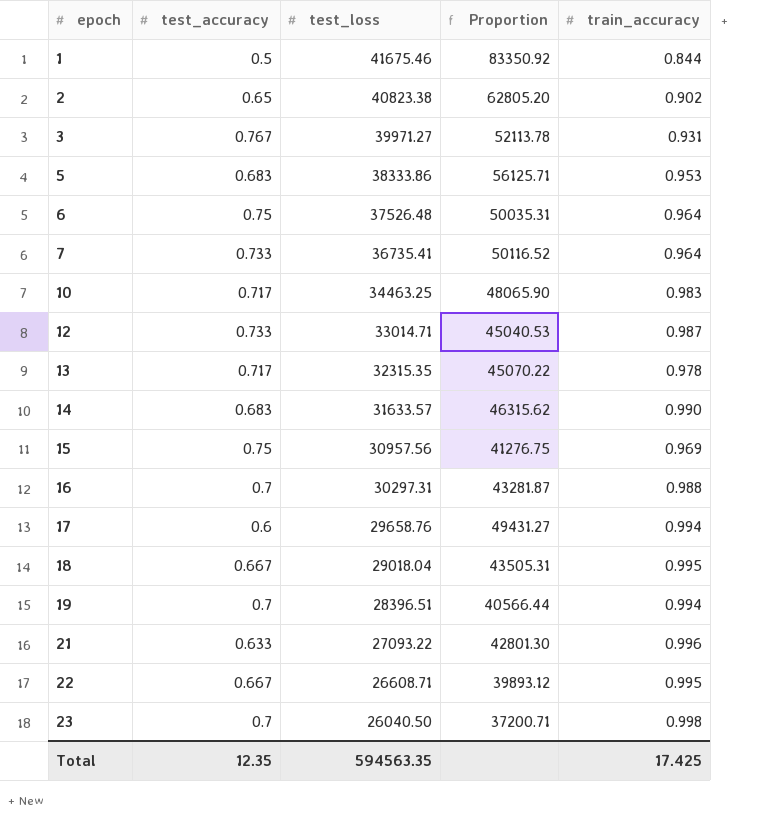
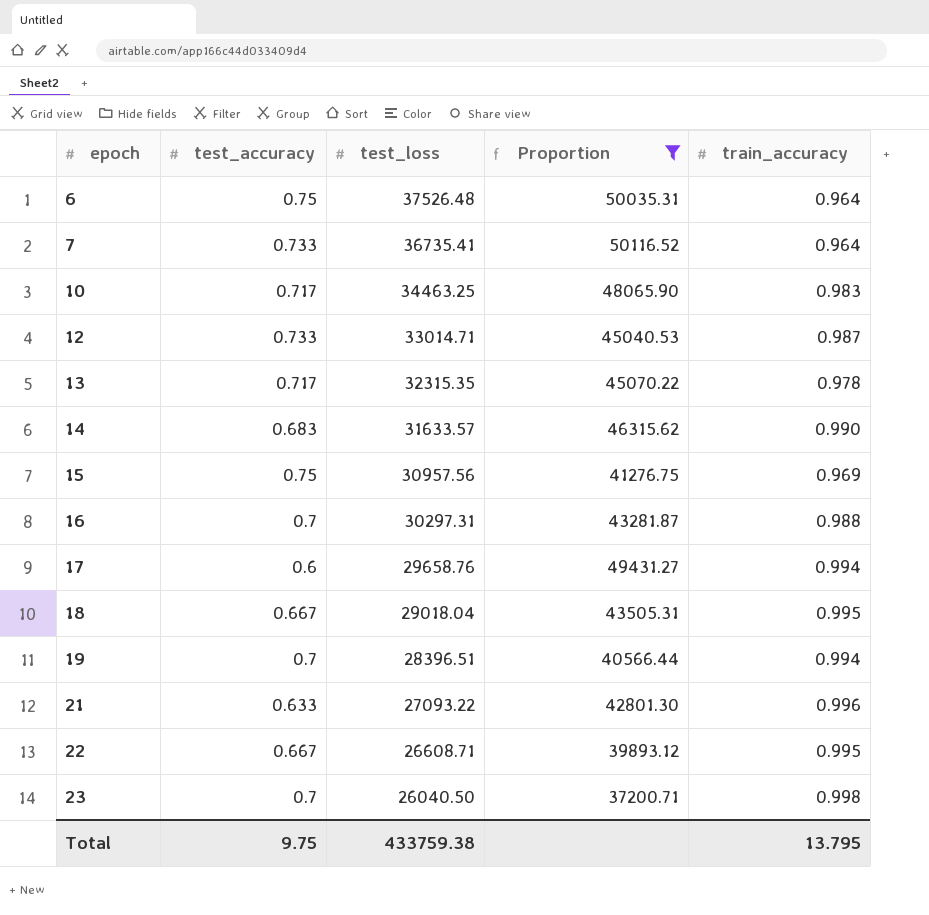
filter: none -> Proportion <= 50116.52
Total | test_accuracy: 12.35 -> 9.75
Total | test_loss: 594563.35 -> 433759.38
Total | train_accuracy: 17.425 -> 13.795

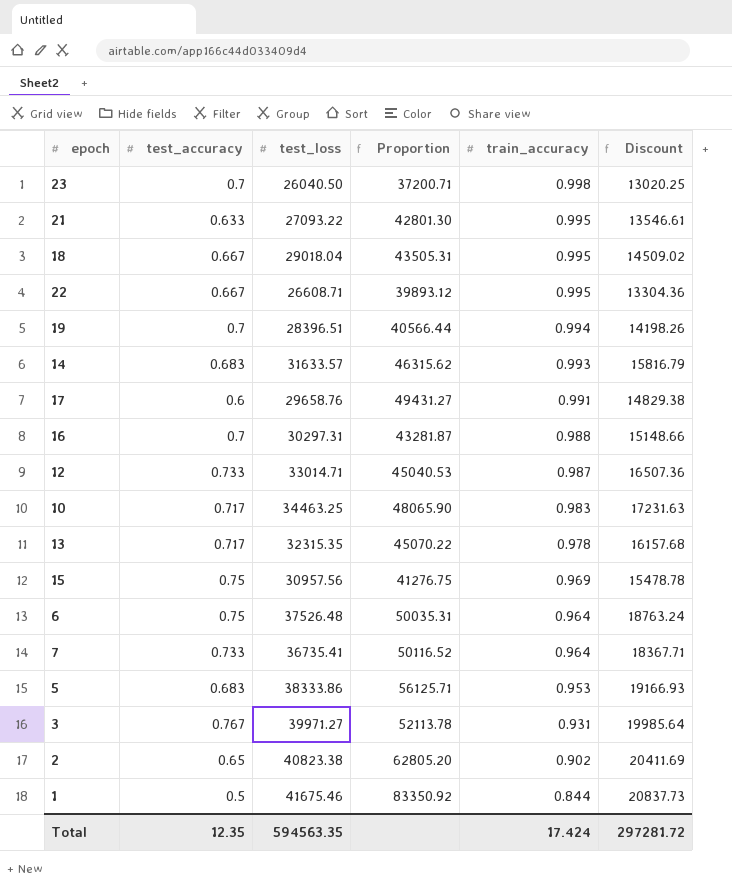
filter: Proportion <= 50116.52 -> none
row order: epoch ascending -> train_accuracy descending
column Discount | formula: none -> [test_loss] * 0.5
21 | train_accuracy: 0.996 -> 0.995
14 | train_accuracy: 0.990 -> 0.993
17 | train_accuracy: 0.994 -> 0.991
Total | test_accuracy: 9.75 -> 12.35
Total | test_loss: 433759.38 -> 594563.35
Total | train_accuracy: 13.795 -> 17.424

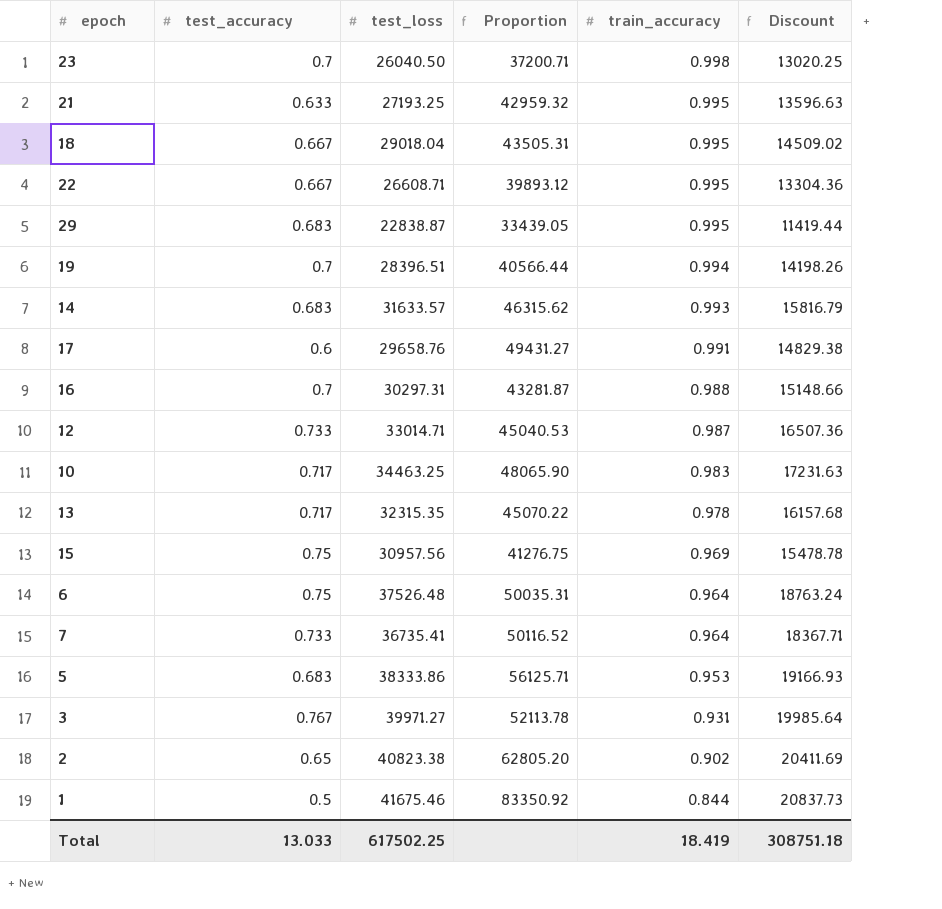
21 | test_loss: 27093.22 -> 27193.25
21 | Proportion: 42801.30 -> 42959.32
21 | Discount: 13546.61 -> 13596.63
row 29: none -> 0.683 | 22838.87 | 33439.05 | 0.995 | 11419.44
Total | test_accuracy: 12.35 -> 13.033
Total | test_loss: 594563.35 -> 617502.25
Total | train_accuracy: 17.424 -> 18.419
Total | Discount: 297281.72 -> 308751.18

